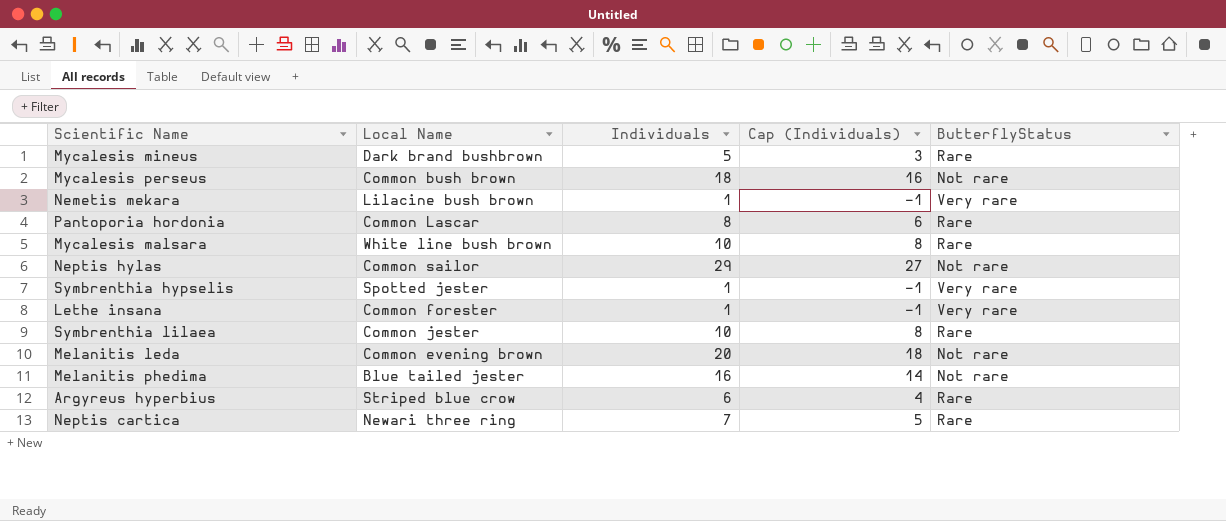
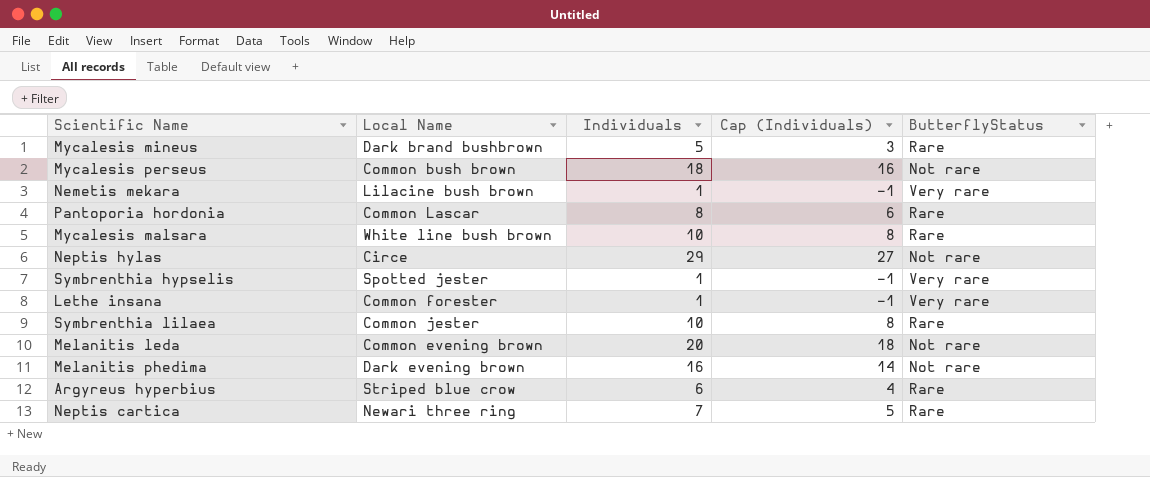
Neptis hylas | Local Name: Common sailor -> Circe
Melanitis phedima | Local Name: Blue tailed jester -> Dark evening brown

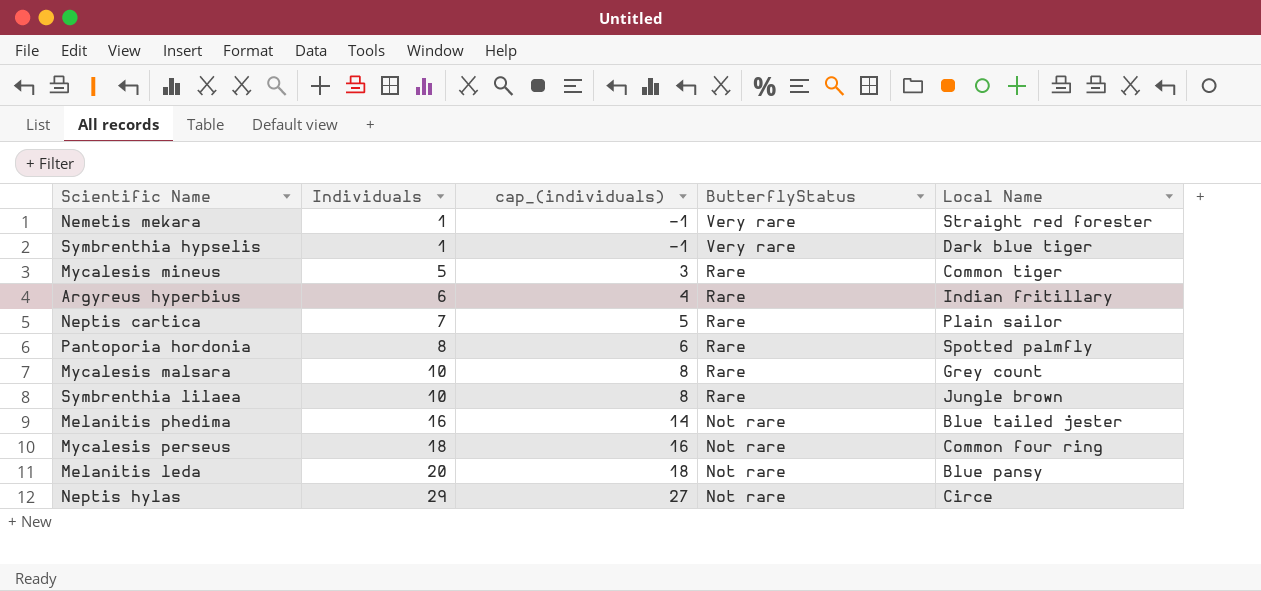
row order: none -> Individuals ascending
column name: Cap (Individuals) -> cap_(individuals)
column Local Name | position: 2 -> 5
row Lethe insana: Common forester | 1 | -1 | Very rare -> none
Nemetis mekara | Local Name: Lilacine bush brown -> Straight red forester
Symbrenthia hypselis | Local Name: Spotted jester -> Dark blue tiger
Mycalesis mineus | Local Name: Dark brand bushbrown -> Common tiger
Argyreus hyperbius | Local Name: Striped blue crow -> Indian fritillary
Neptis cartica | Local Name: Newari three ring -> Plain sailor
Pantoporia hordonia | Local Name: Common Lascar -> Spotted palmfly
Mycalesis malsara | Local Name: White line bush brown -> Grey count
Symbrenthia lilaea | Local Name: Common jester -> Jungle brown
Melanitis phedima | Local Name: Dark evening brown -> Blue tailed jester
Mycalesis perseus | Local Name: Common bush brown -> Common four ring
Melanitis leda | Local Name: Common evening brown -> Blue pansy

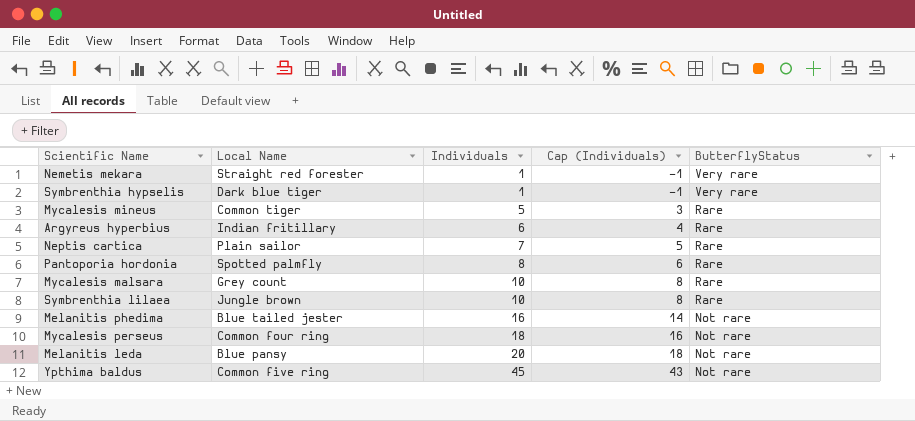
column Local Name | position: 5 -> 2
column name: cap_(individuals) -> Cap (Individuals)
row Neptis hylas: 29 | 27 | Not rare | Circe -> none
row Ypthima baldus: none -> Common five ring | 45 | 43 | Not rare

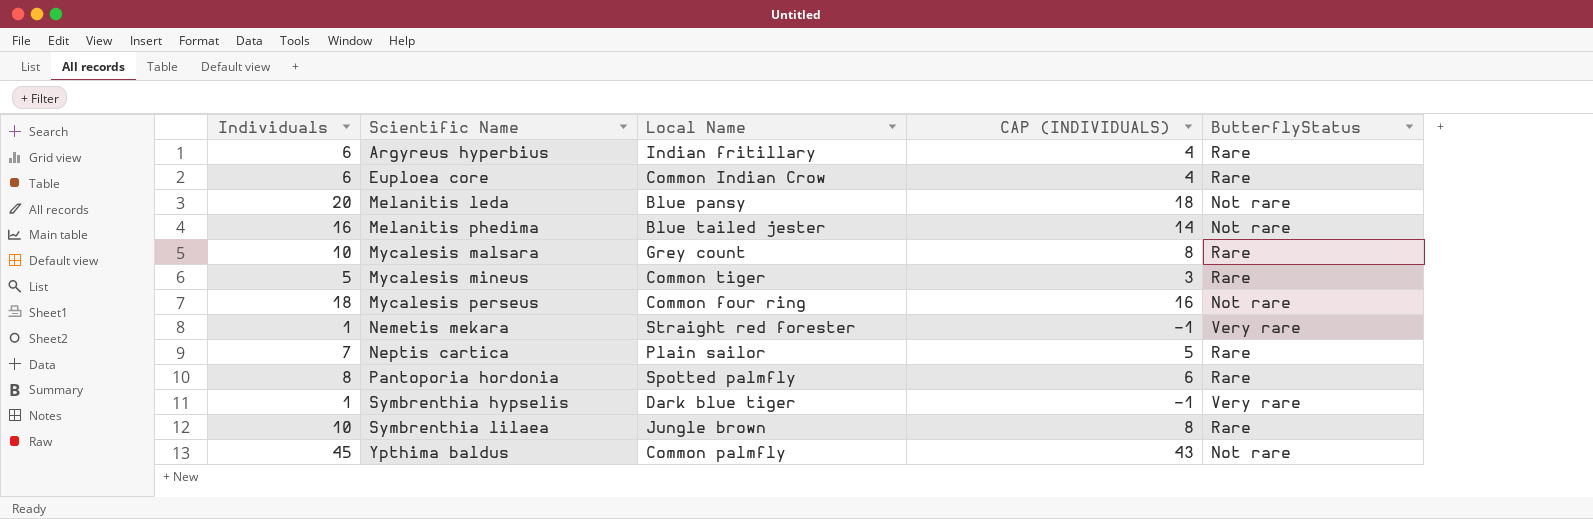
row order: Individuals ascending -> Scientific Name ascending
column Individuals | position: 3 -> 1
column name: Cap (Individuals) -> CAP (INDIVIDUALS)
row Euploea core: none -> 6 | Common Indian Crow | 4 | Rare
Ypthima baldus | Local Name: Common five ring -> Common palmfly

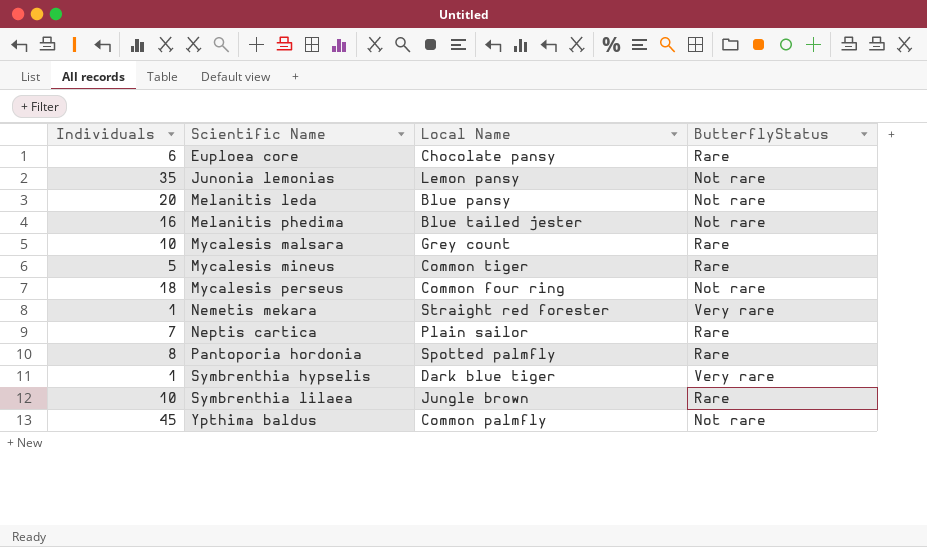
column CAP (INDIVIDUALS) | formula: [Individuals] - 2 -> none
row Argyreus hyperbius: 6 | Indian fritillary | 4 | Rare -> none
Euploea core | Local Name: Common Indian Crow -> Chocolate pansy
row Junonia lemonias: none -> 35 | Lemon pansy | Not rare

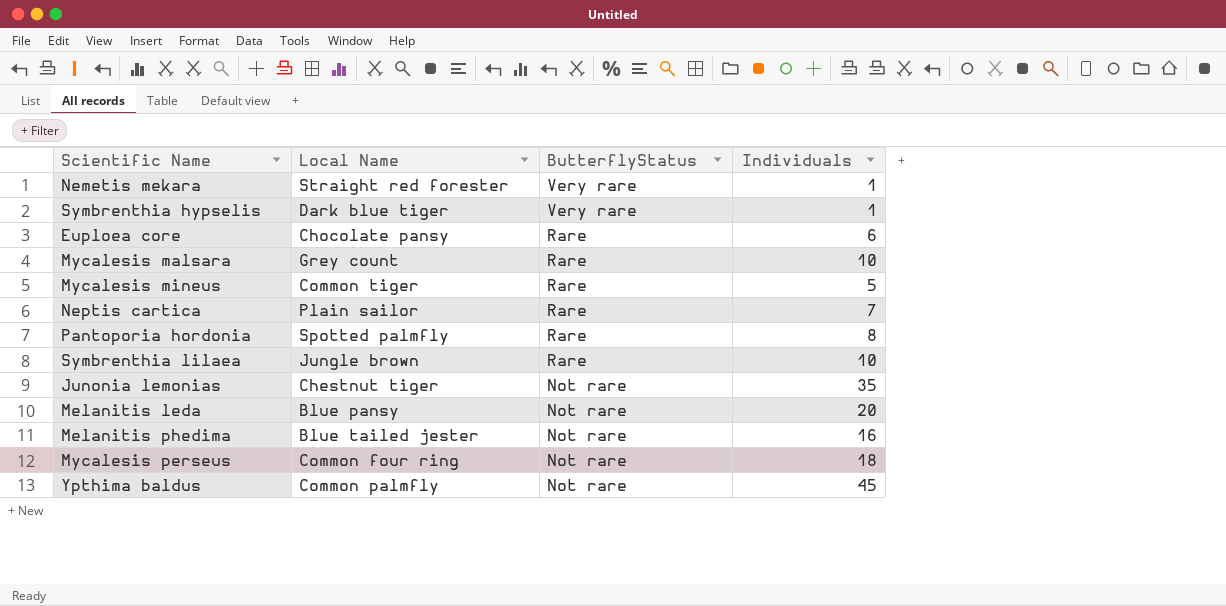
row order: Scientific Name ascending -> ButterflyStatus descending
column Individuals | position: 1 -> 4
Junonia lemonias | Local Name: Lemon pansy -> Chestnut tiger

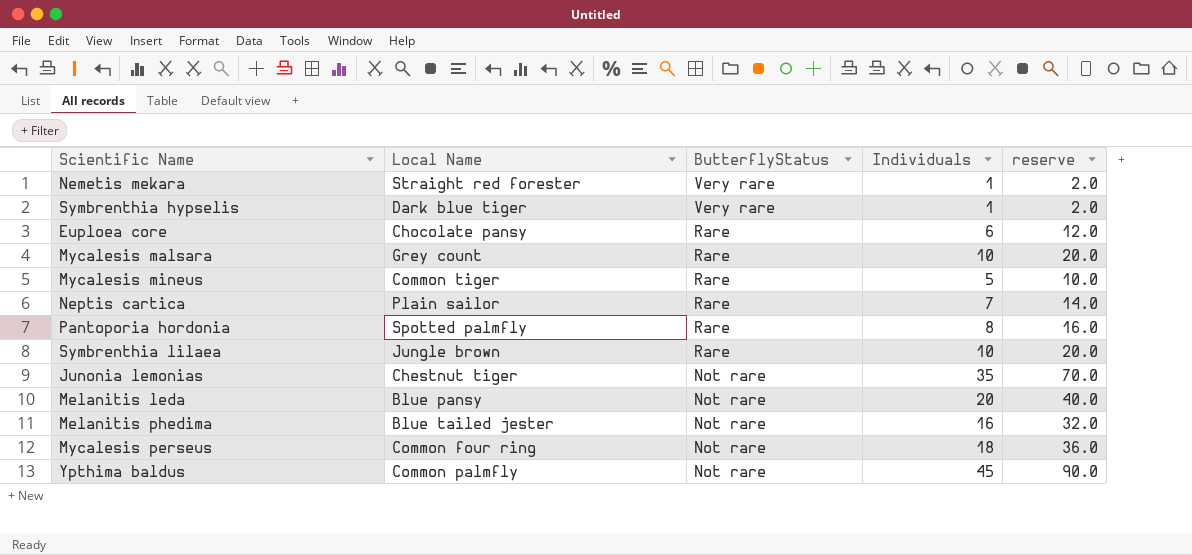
column reserve | formula: none -> [Individuals] * 2

